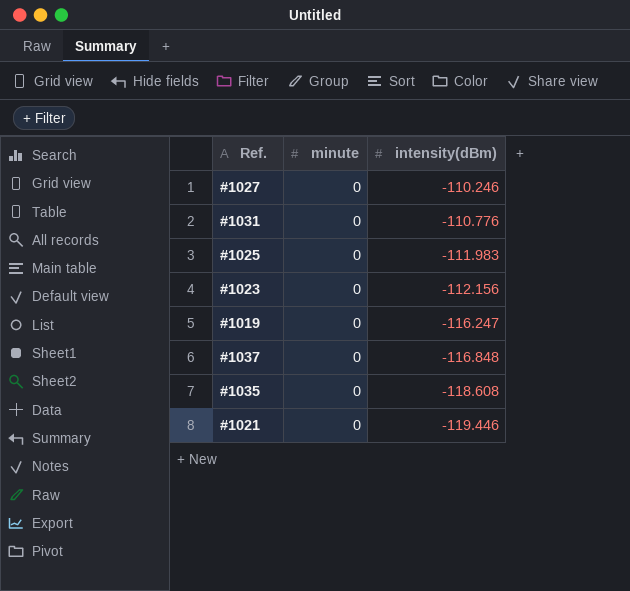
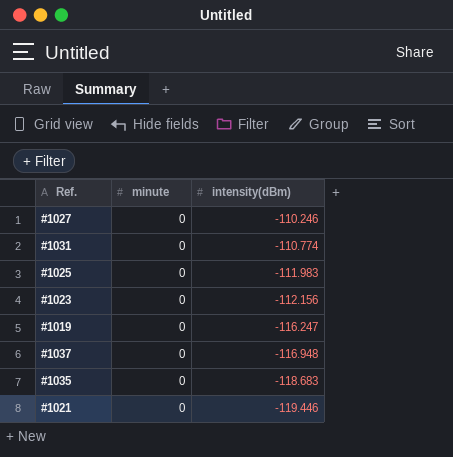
#1031 | intensity(dBm): -110.776 -> -110.774
#1037 | intensity(dBm): -116.848 -> -116.948
#1035 | intensity(dBm): -118.608 -> -118.683

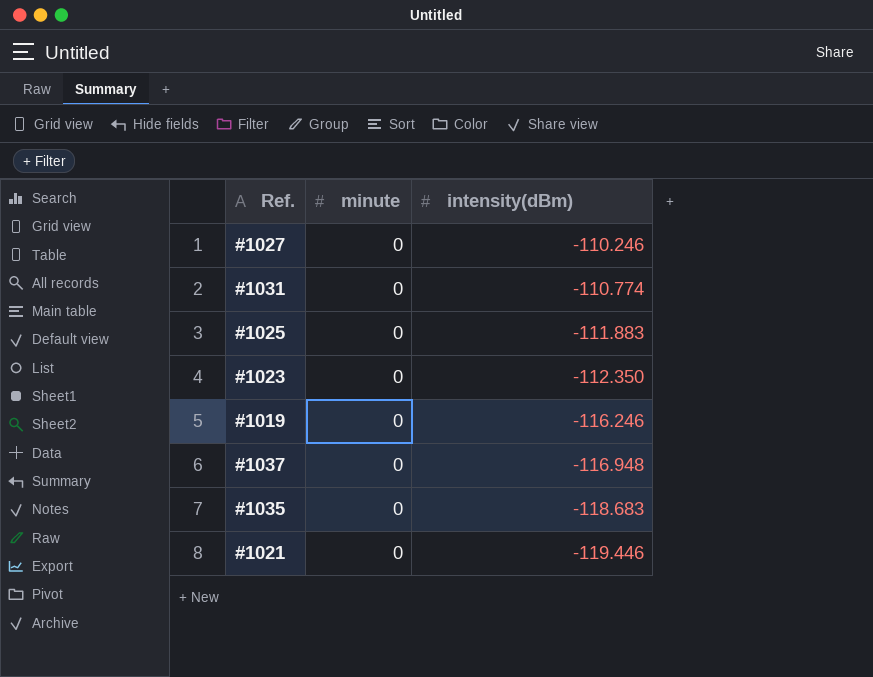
#1025 | intensity(dBm): -111.983 -> -111.883
#1023 | intensity(dBm): -112.156 -> -112.350
#1019 | intensity(dBm): -116.247 -> -116.246

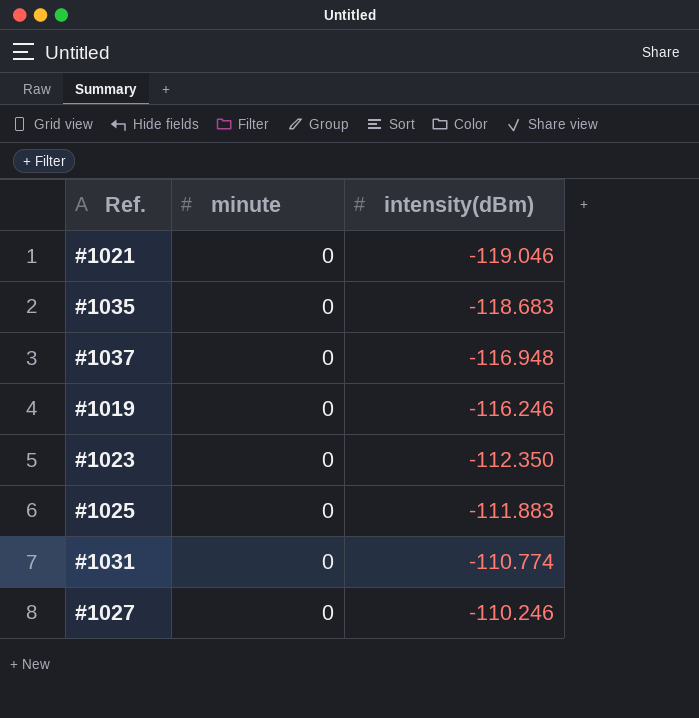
row order: intensity(dBm) descending -> intensity(dBm) ascending
#1021 | intensity(dBm): -119.446 -> -119.046

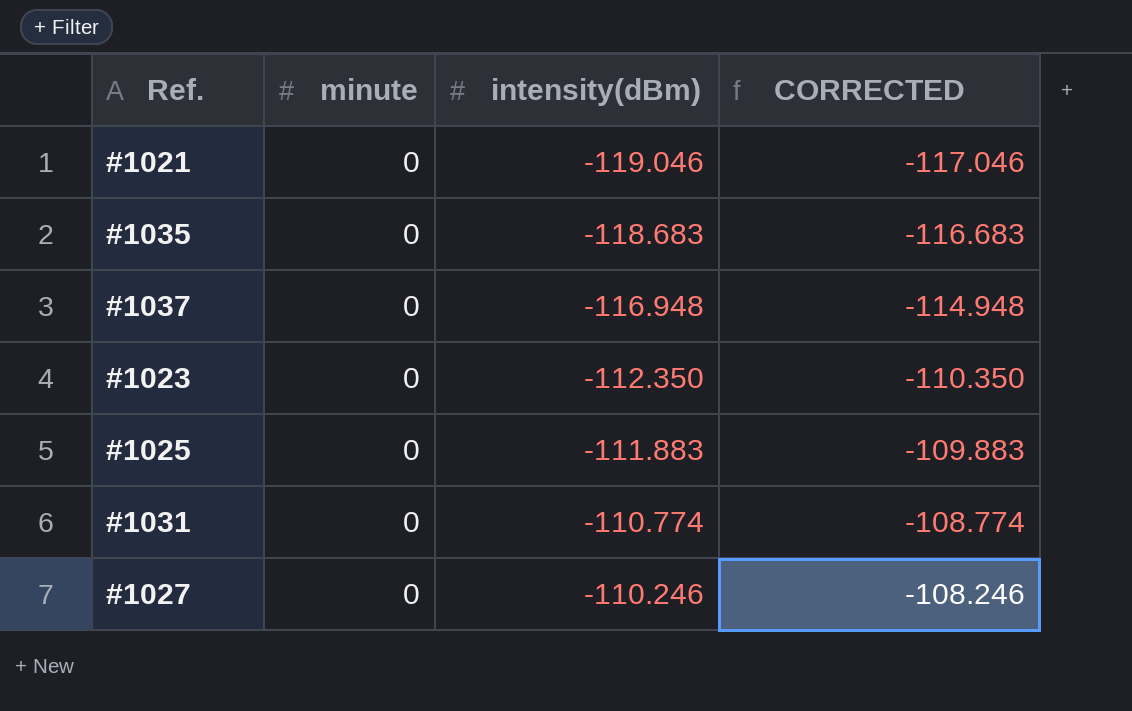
column CORRECTED | formula: none -> [intensity(dBm)] + 2
row #1019: 0 | -116.246 -> none

